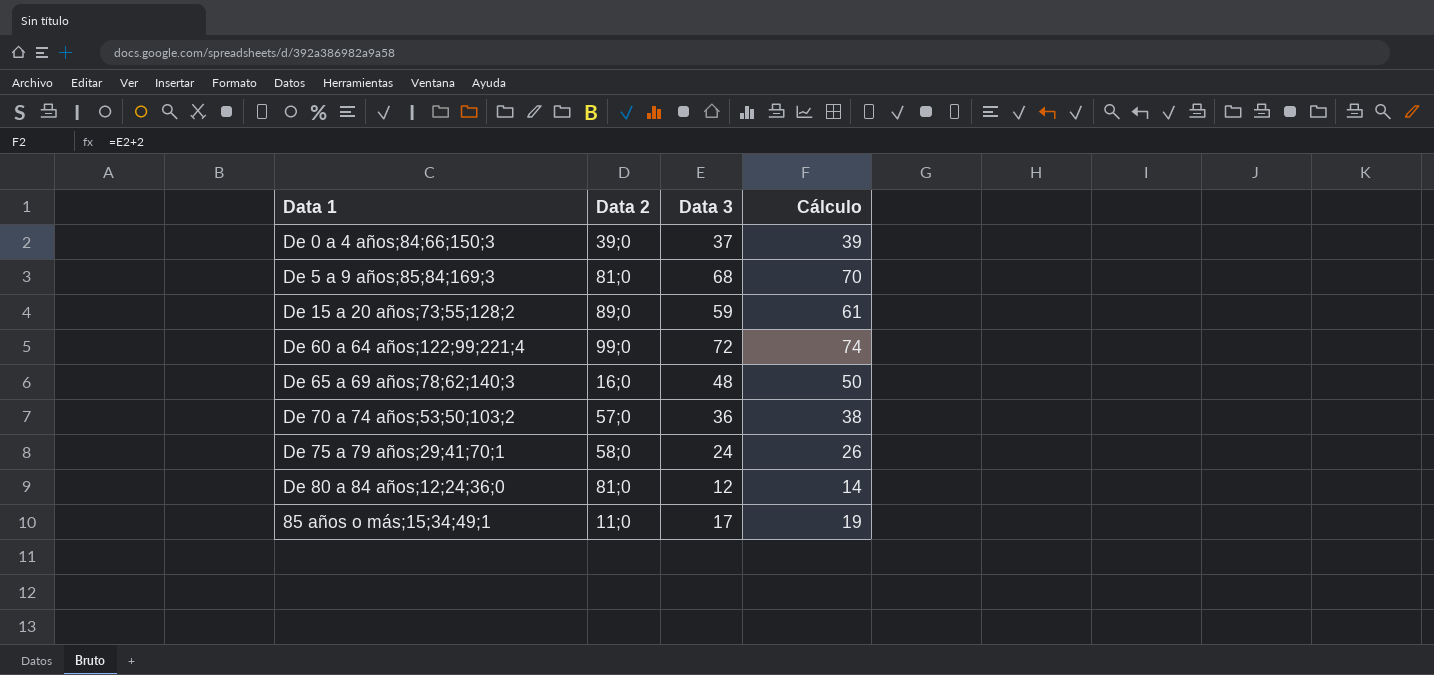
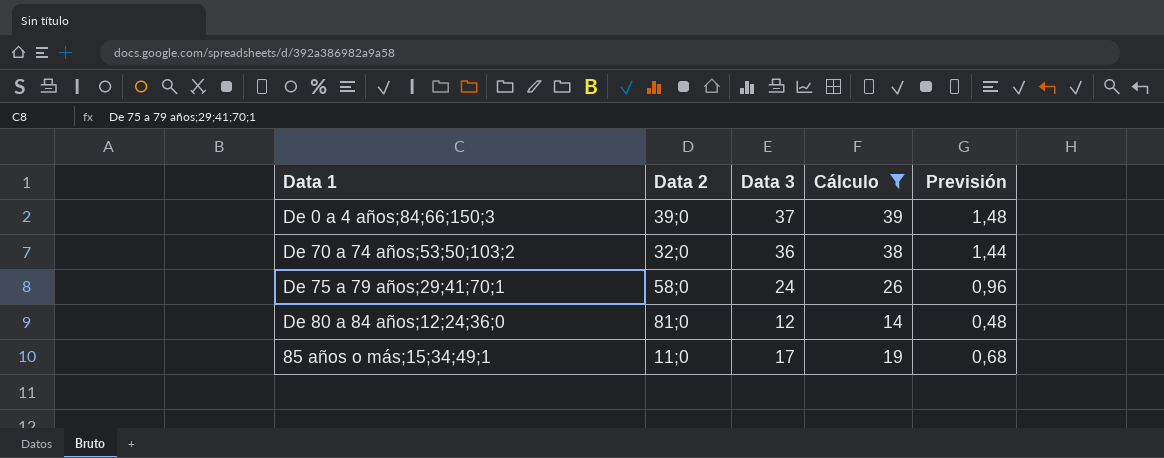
filter: none -> Cálculo <= 39
column Previsión | formula: none -> [Data 3] * 0,04
De 70 a 74 años;53;50;103;2 | Data 2: 57;0 -> 32;0

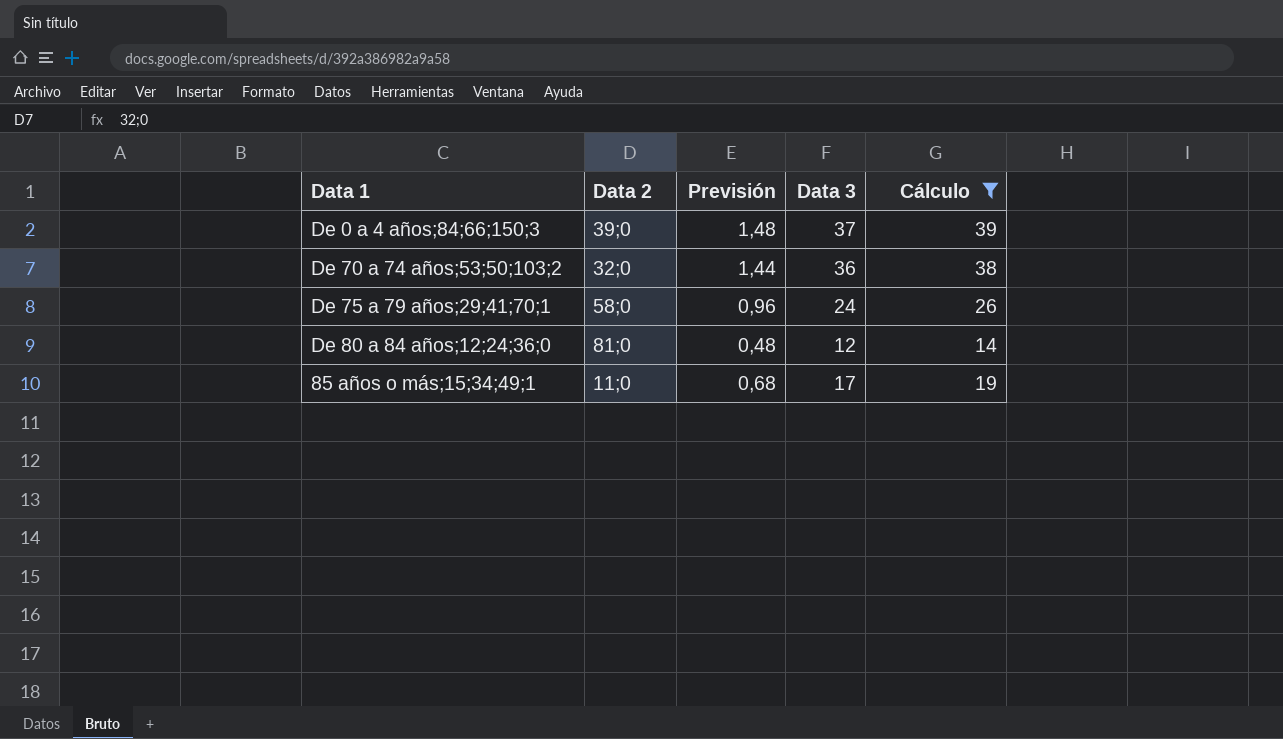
column Previsión | position: 5 -> 3

